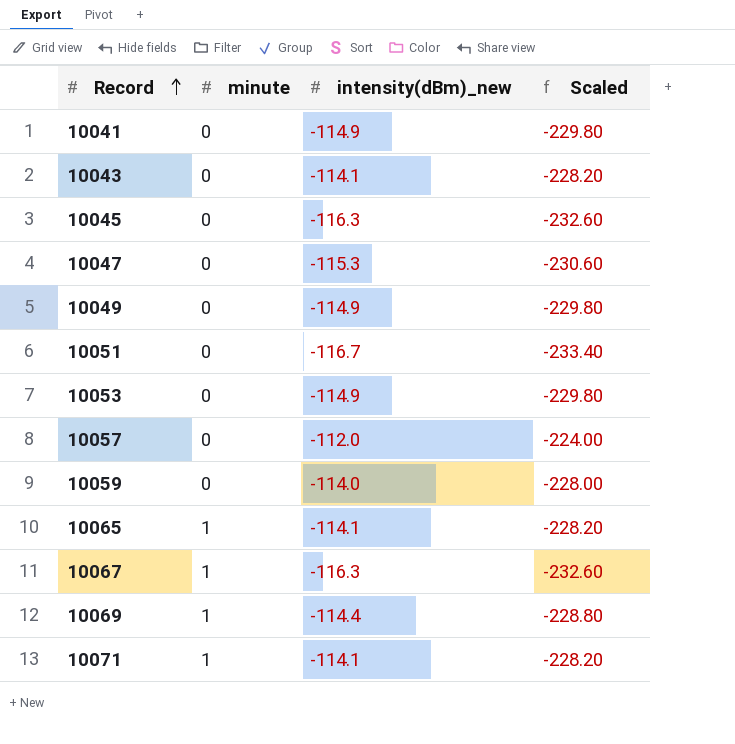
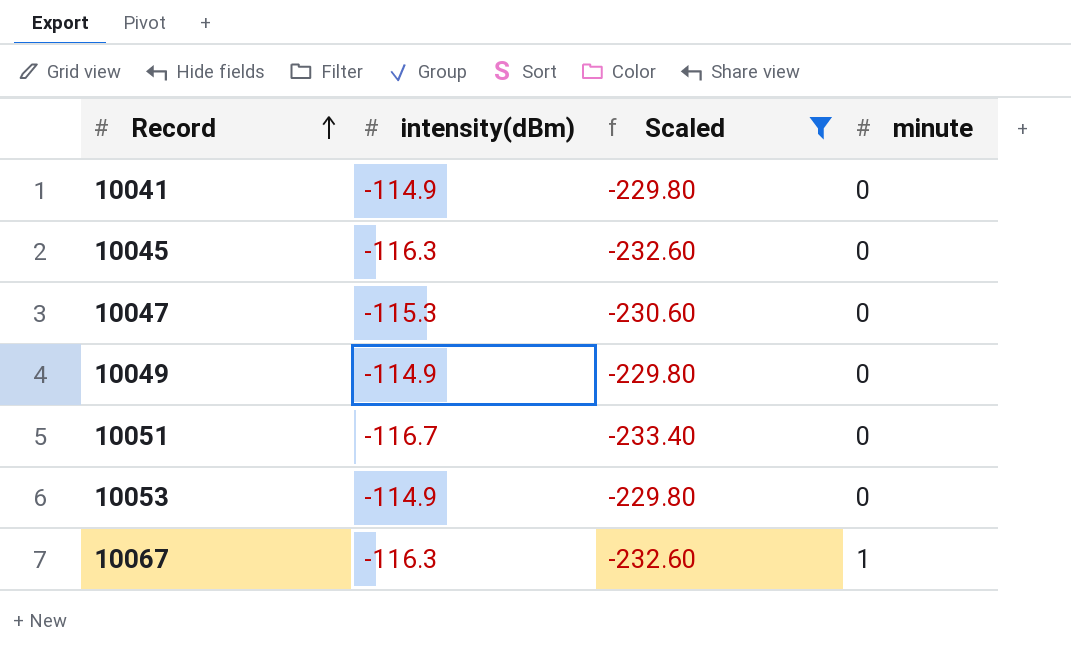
filter: none -> Scaled <= -229.80
column name: intensity(dBm)_new -> intensity(dBm)
column minute | position: 2 -> 4

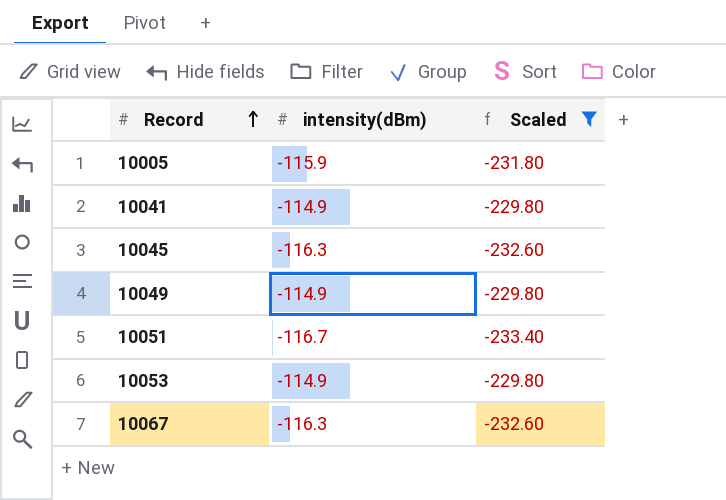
column minute | position: 4 -> none
row 10047: -115.3 | -230.60 | 0 -> none
row 10005: none -> -115.9 | -231.80

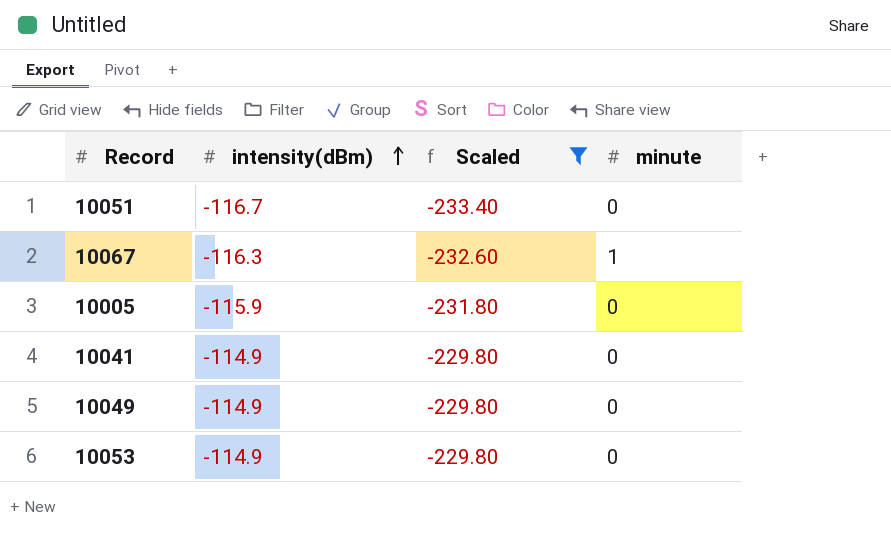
row order: Record ascending -> intensity(dBm) ascending
column minute | position: none -> 4
row 10045: -116.3 | -232.60 -> none

